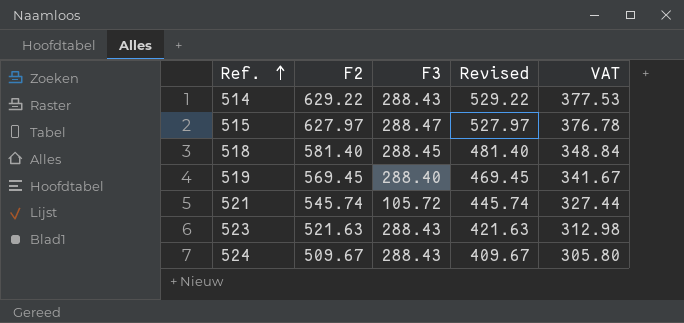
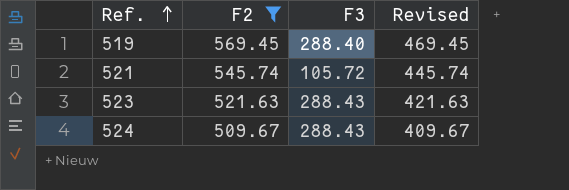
filter: none -> F2 <= 569.45
column VAT | formula: [F2] * 0.6 -> none

